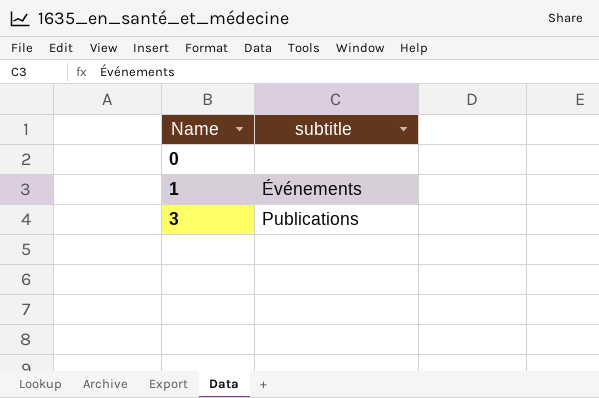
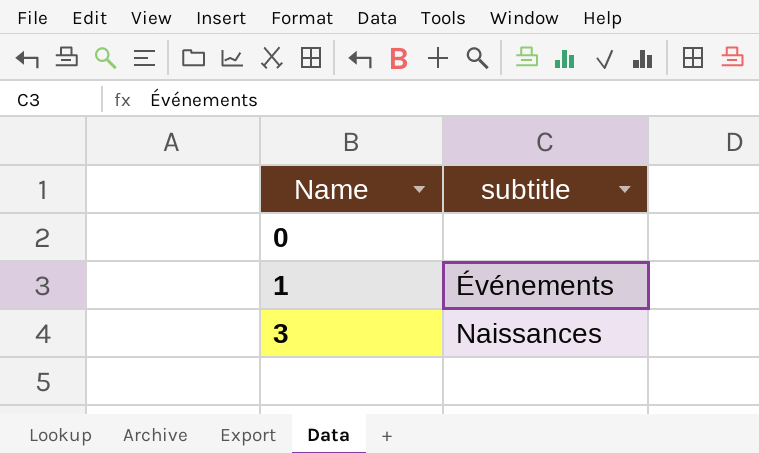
3 | subtitle: Publications -> Naissances

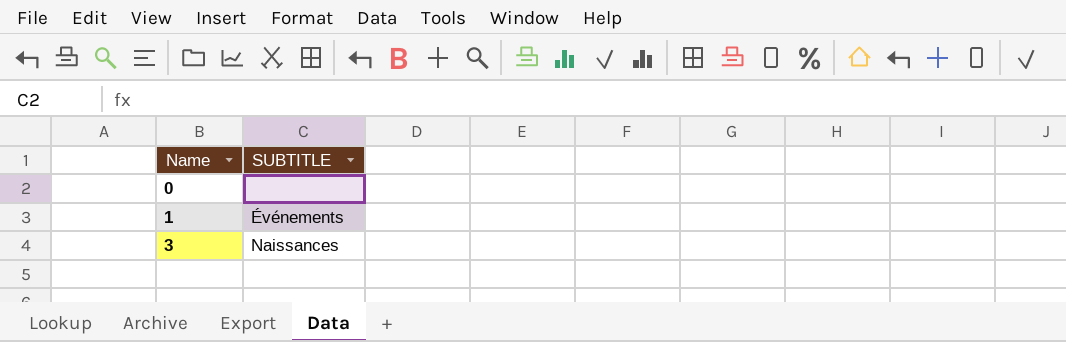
column name: subtitle -> SUBTITLE

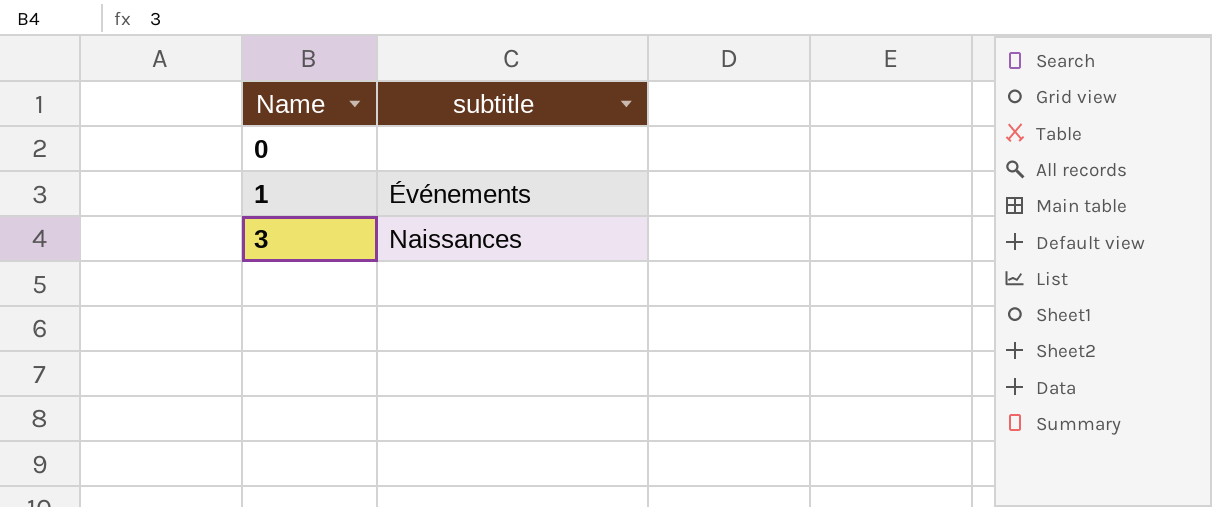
column name: SUBTITLE -> subtitle

